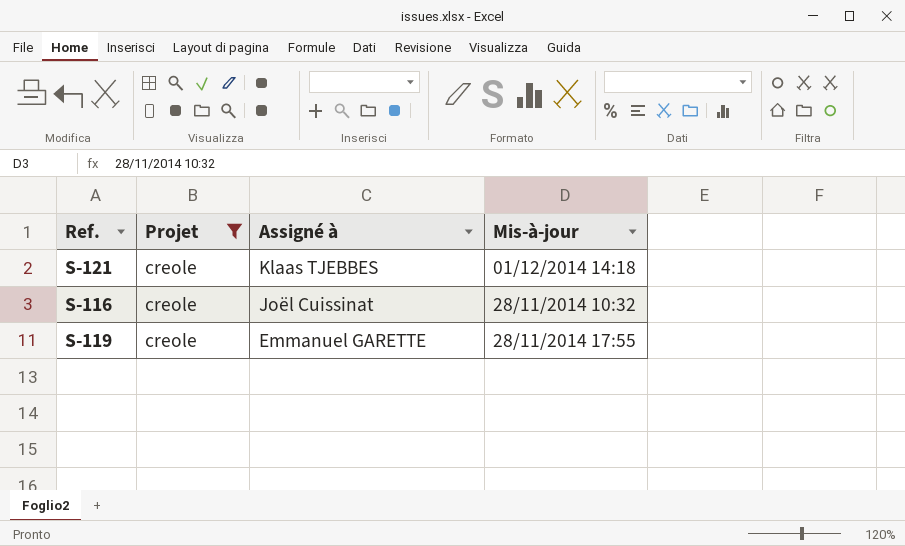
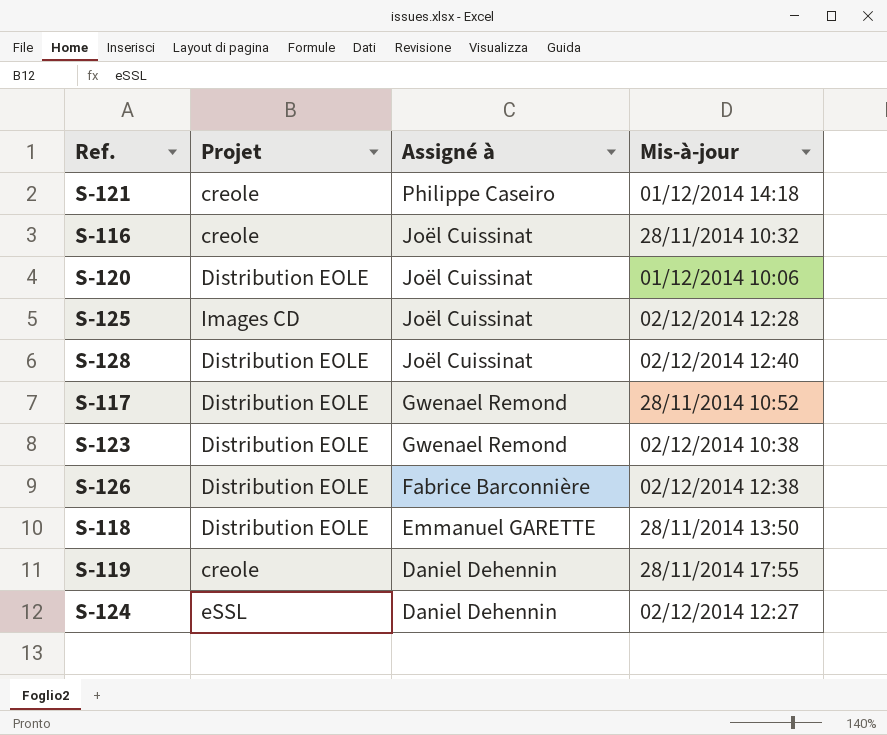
filter: Projet = creole -> none
S-121 | Assigné à: Klaas TJEBBES -> Philippe Caseiro
S-119 | Assigné à: Emmanuel GARETTE -> Daniel Dehennin

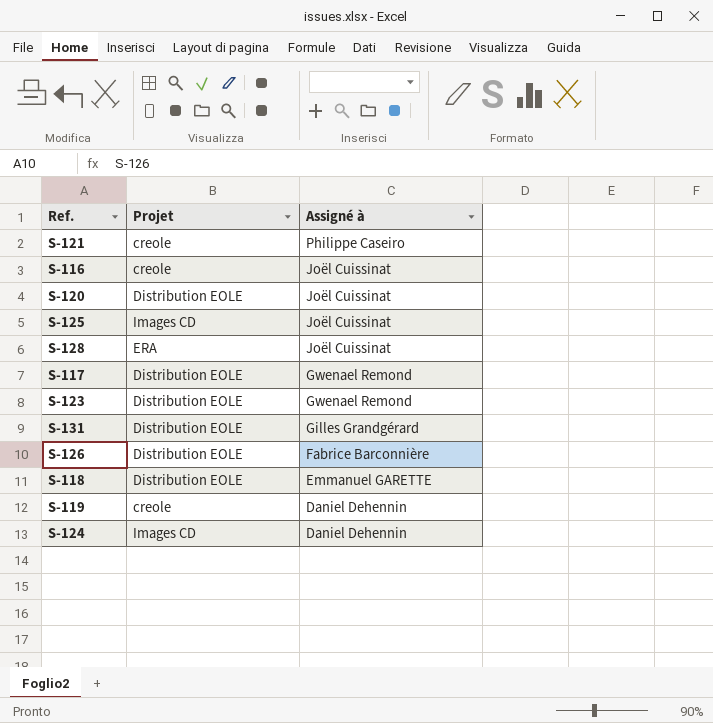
column Mis-à-jour | position: 4 -> none
S-128 | Projet: Distribution EOLE -> ERA
row S-131: none -> Distribution EOLE | Gilles Grandgérard
S-124 | Projet: eSSL -> Images CD

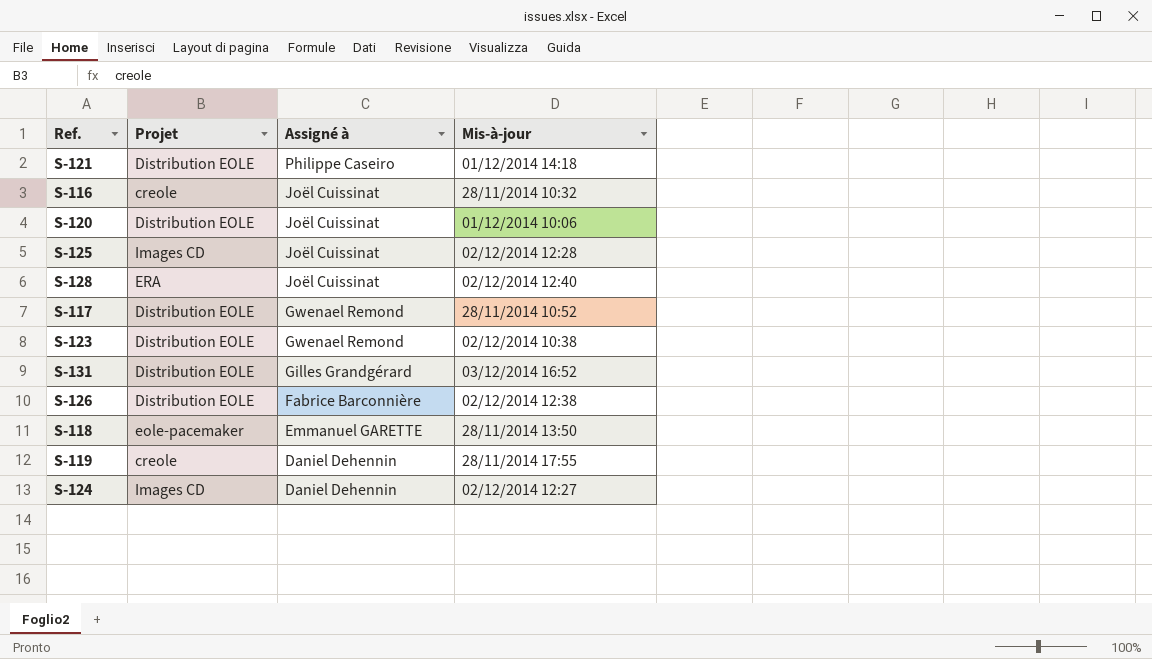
column Mis-à-jour | position: none -> 4
S-121 | Projet: creole -> Distribution EOLE
S-118 | Projet: Distribution EOLE -> eole-pacemaker

